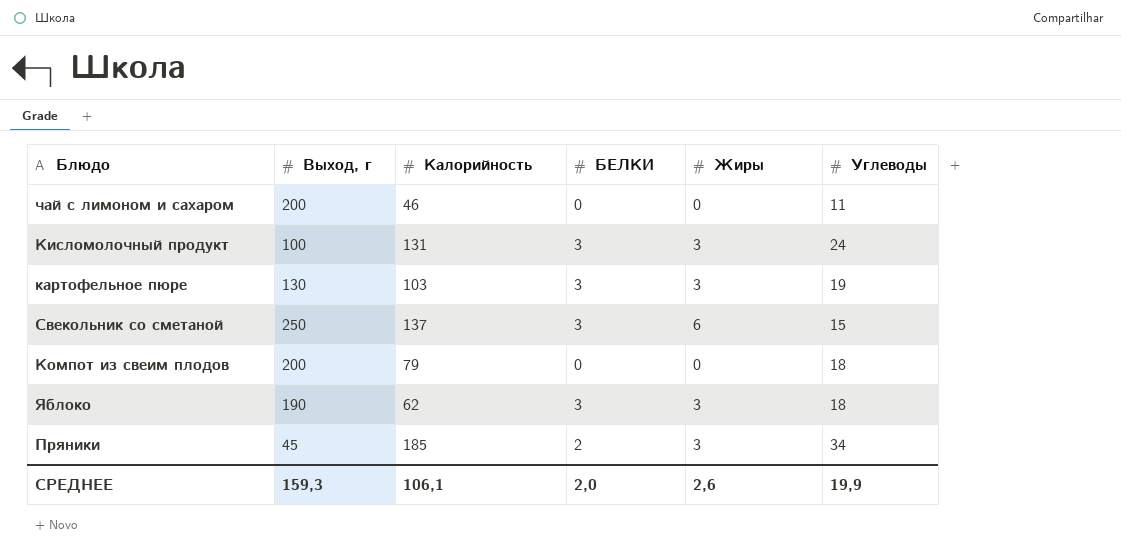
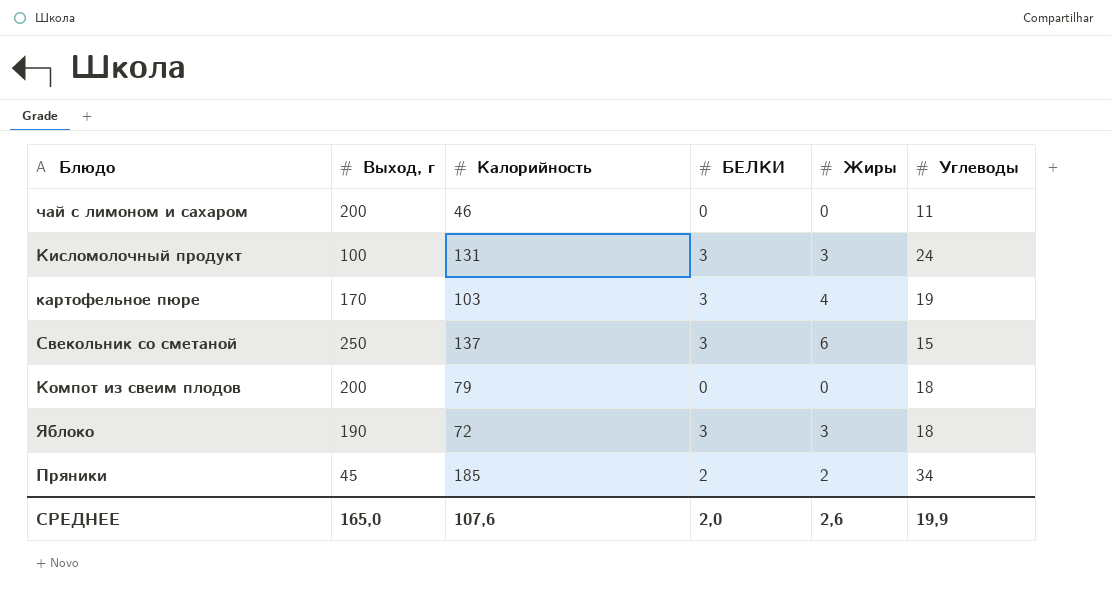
картофельное пюре | Выход, г: 130 -> 170
картофельное пюре | Жиры: 3 -> 4
Яблоко | Калорийность: 62 -> 72
Пряники | Жиры: 3 -> 2
СРЕДНЕЕ | Выход, г: 159,3 -> 165,0
СРЕДНЕЕ | Калорийность: 106,1 -> 107,6

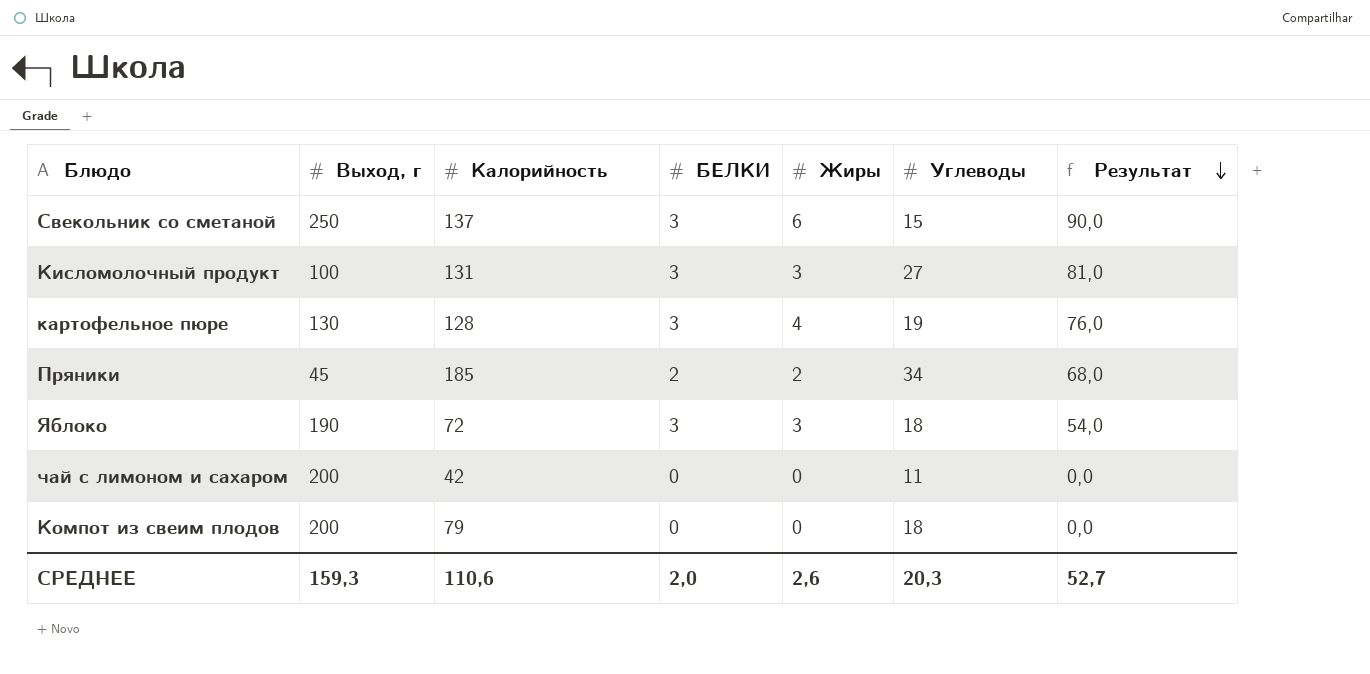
row order: none -> Результат descending
column Результат | formula: none -> [Жиры] * [Углеводы]
Кисломолочный продукт | Углеводы: 24 -> 27
картофельное пюре | Выход, г: 170 -> 130
картофельное пюре | Калорийность: 103 -> 128
чай с лимоном и сахаром | Калорийность: 46 -> 42
СРЕДНЕЕ | Выход, г: 165,0 -> 159,3
СРЕДНЕЕ | Калорийность: 107,6 -> 110,6
СРЕДНЕЕ | Углеводы: 19,9 -> 20,3

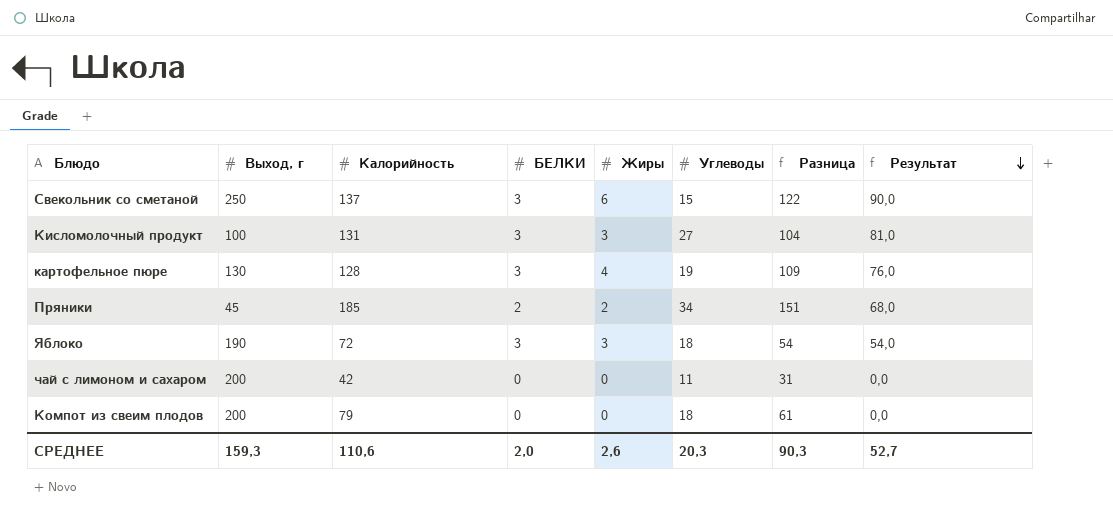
column Разница | formula: none -> [Калорийность] - [Углеводы]

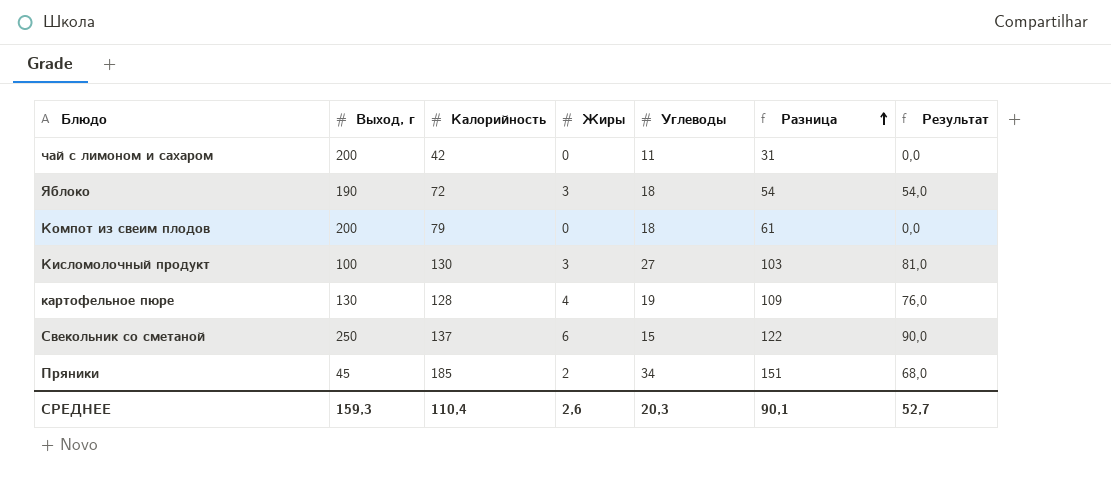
row order: Результат descending -> Разница ascending
column БЕЛКИ | position: 4 -> none
Кисломолочный продукт | Калорийность: 131 -> 130
Кисломолочный продукт | Разница: 104 -> 103
СРЕДНЕЕ | Калорийность: 110,6 -> 110,4
СРЕДНЕЕ | Разница: 90,3 -> 90,1

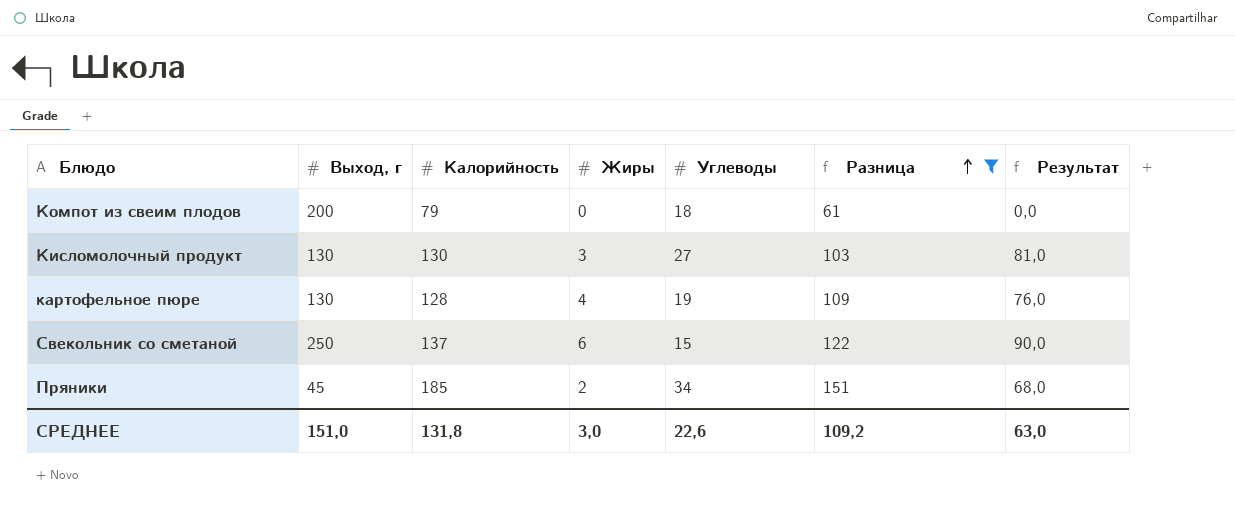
filter: none -> Разница >= 61
Кисломолочный продукт | Выход, г: 100 -> 130
СРЕДНЕЕ | Выход, г: 159,3 -> 151,0
СРЕДНЕЕ | Калорийность: 110,4 -> 131,8
СРЕДНЕЕ | Жиры: 2,6 -> 3,0
СРЕДНЕЕ | Углеводы: 20,3 -> 22,6
СРЕДНЕЕ | Разница: 90,1 -> 109,2
СРЕДНЕЕ | Результат: 52,7 -> 63,0

